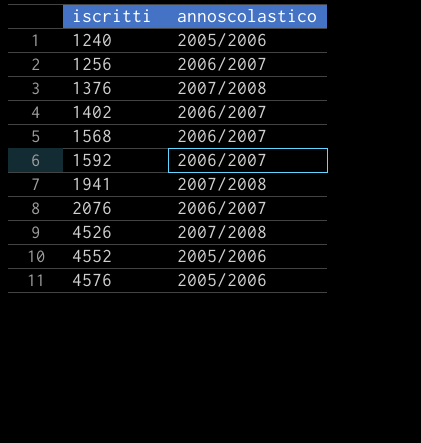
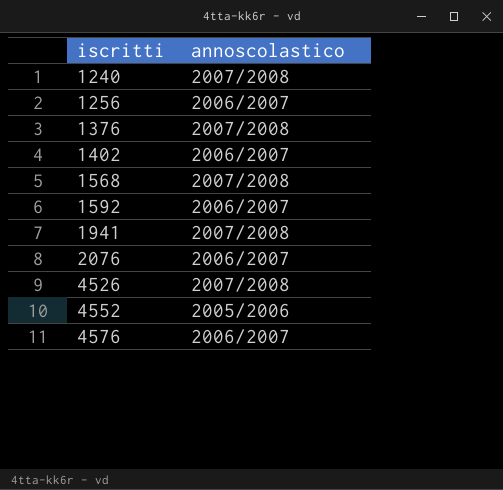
1240 | annoscolastico: 2005/2006 -> 2007/2008
1568 | annoscolastico: 2006/2007 -> 2007/2008
4576 | annoscolastico: 2005/2006 -> 2006/2007

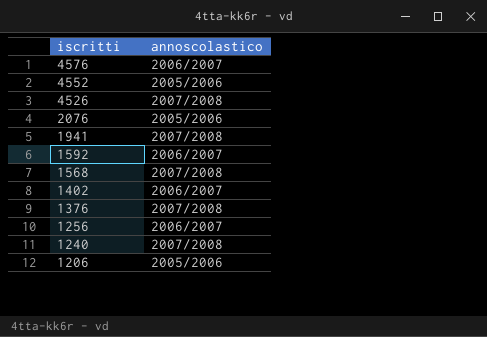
row order: iscritti ascending -> iscritti descending
2076 | annoscolastico: 2006/2007 -> 2005/2006
row 1206: none -> 2005/2006

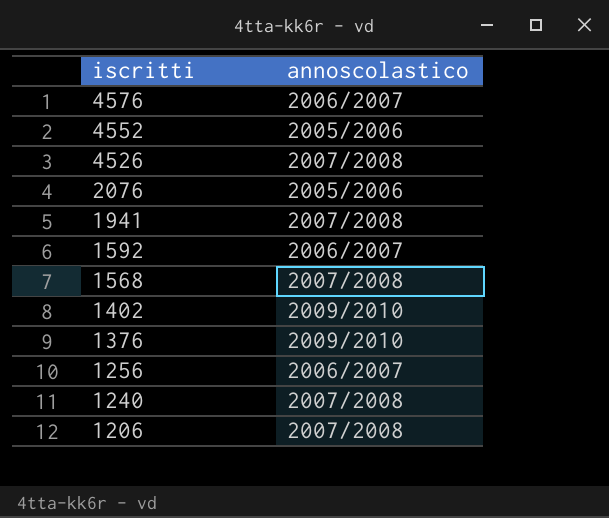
1402 | annoscolastico: 2006/2007 -> 2009/2010
1376 | annoscolastico: 2007/2008 -> 2009/2010
1206 | annoscolastico: 2005/2006 -> 2007/2008

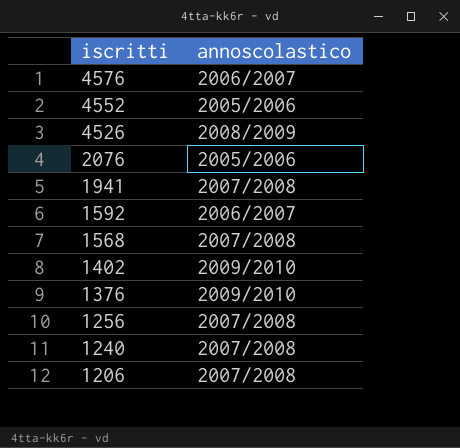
4526 | annoscolastico: 2007/2008 -> 2008/2009
1256 | annoscolastico: 2006/2007 -> 2007/2008

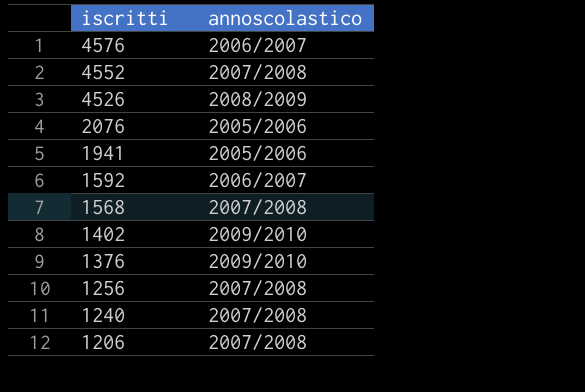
4552 | annoscolastico: 2005/2006 -> 2007/2008
1941 | annoscolastico: 2007/2008 -> 2005/2006

